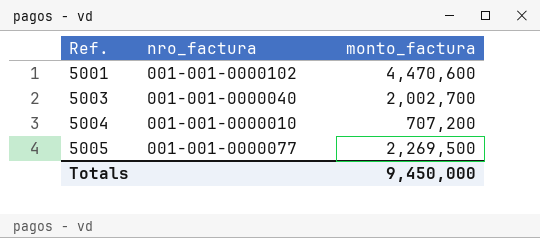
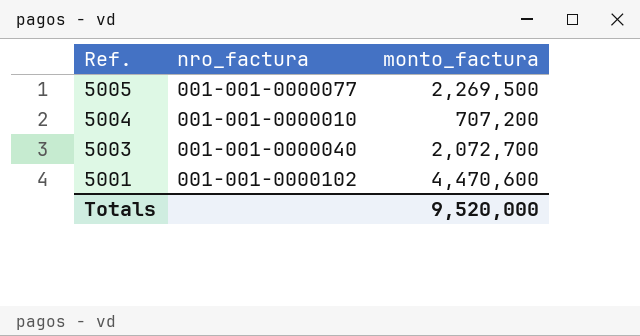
row order: Ref. ascending -> Ref. descending
5003 | monto_factura: 2,002,700 -> 2,072,700
Totals | monto_factura: 9,450,000 -> 9,520,000

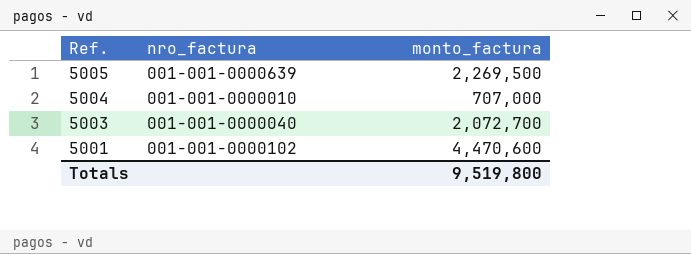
5005 | nro_factura: 001-001-0000077 -> 001-001-0000639
5004 | monto_factura: 707,200 -> 707,000
Totals | monto_factura: 9,520,000 -> 9,519,800

